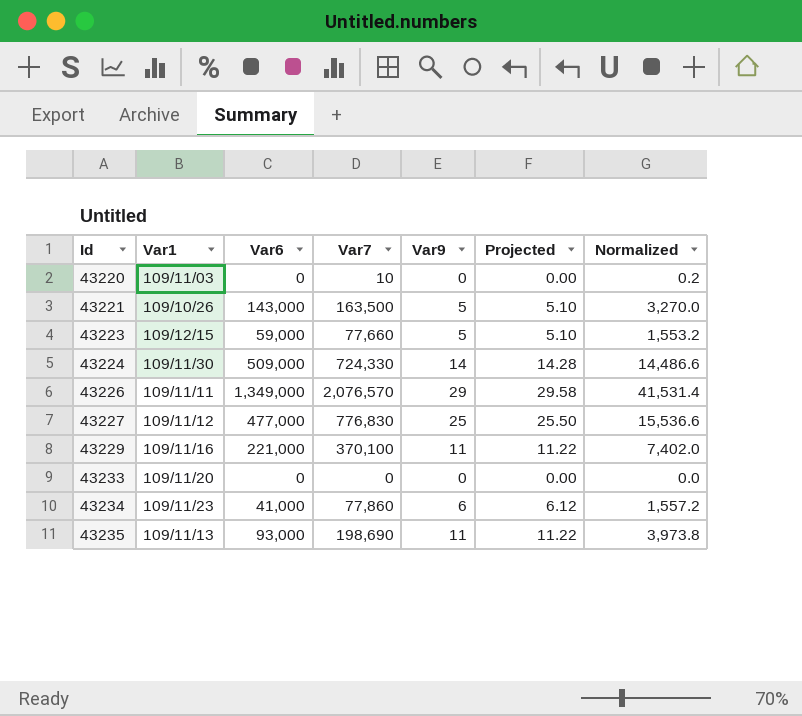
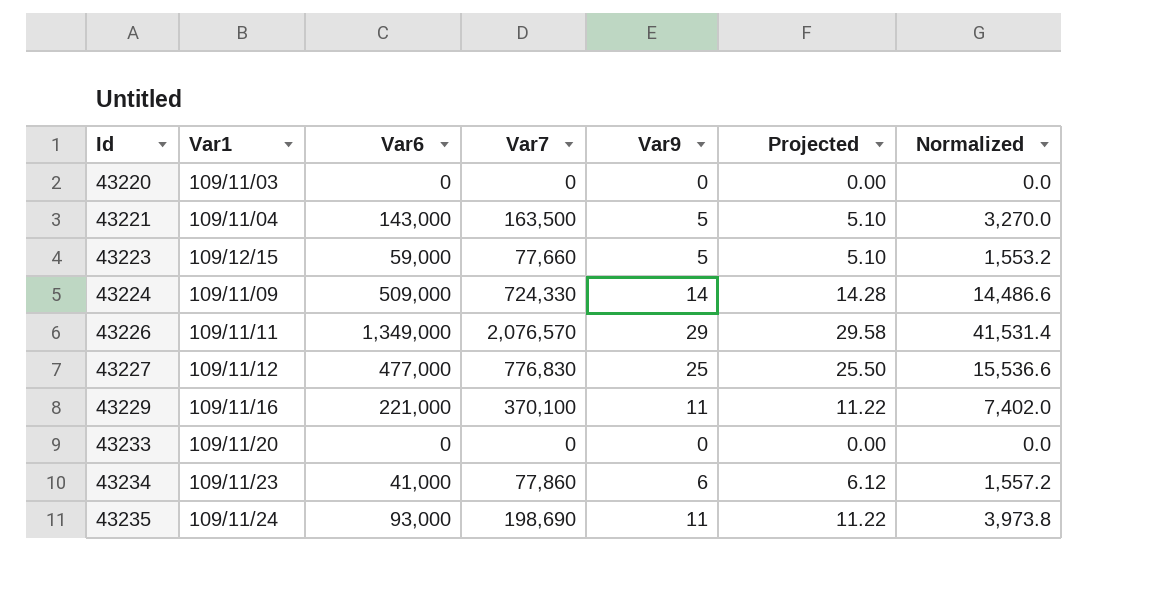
43220 | Var7: 10 -> 0
43220 | Normalized: 0.2 -> 0.0
43221 | Var1: 109/10/26 -> 109/11/04
43224 | Var1: 109/11/30 -> 109/11/09
43235 | Var1: 109/11/13 -> 109/11/24

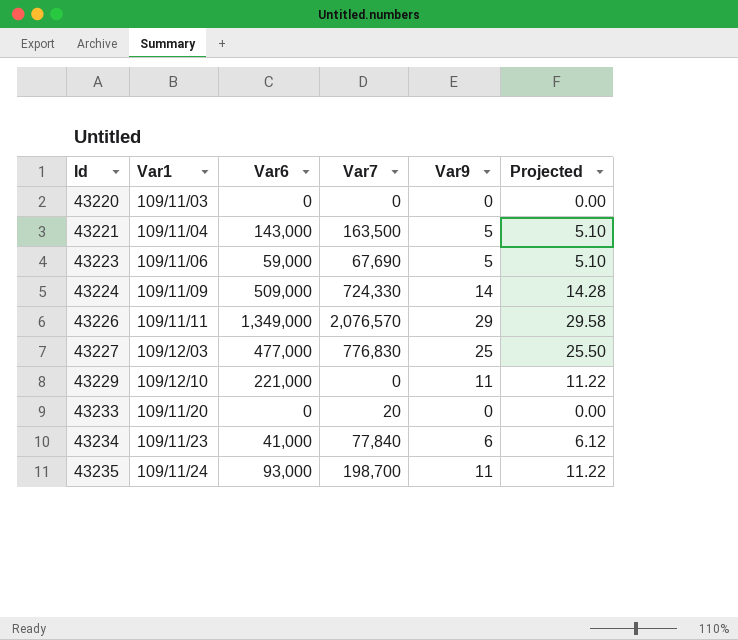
column Normalized | formula: [Var7] * 0.02 -> none
43223 | Var1: 109/12/15 -> 109/11/06
43223 | Var7: 77,660 -> 67,690
43227 | Var1: 109/11/12 -> 109/12/03
43229 | Var1: 109/11/16 -> 109/12/10
43229 | Var7: 370,100 -> 0
43233 | Var7: 0 -> 20
43234 | Var7: 77,860 -> 77,840
43235 | Var7: 198,690 -> 198,700

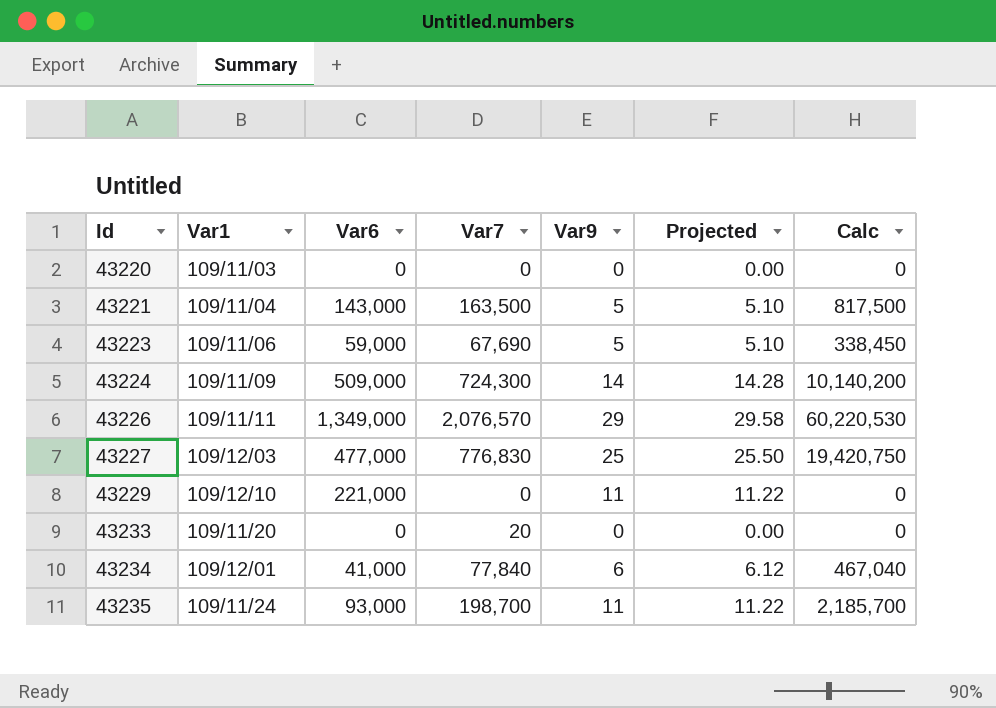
column Calc | formula: none -> [Var7] * [Var9]
43224 | Var7: 724,330 -> 724,300
43234 | Var1: 109/11/23 -> 109/12/01

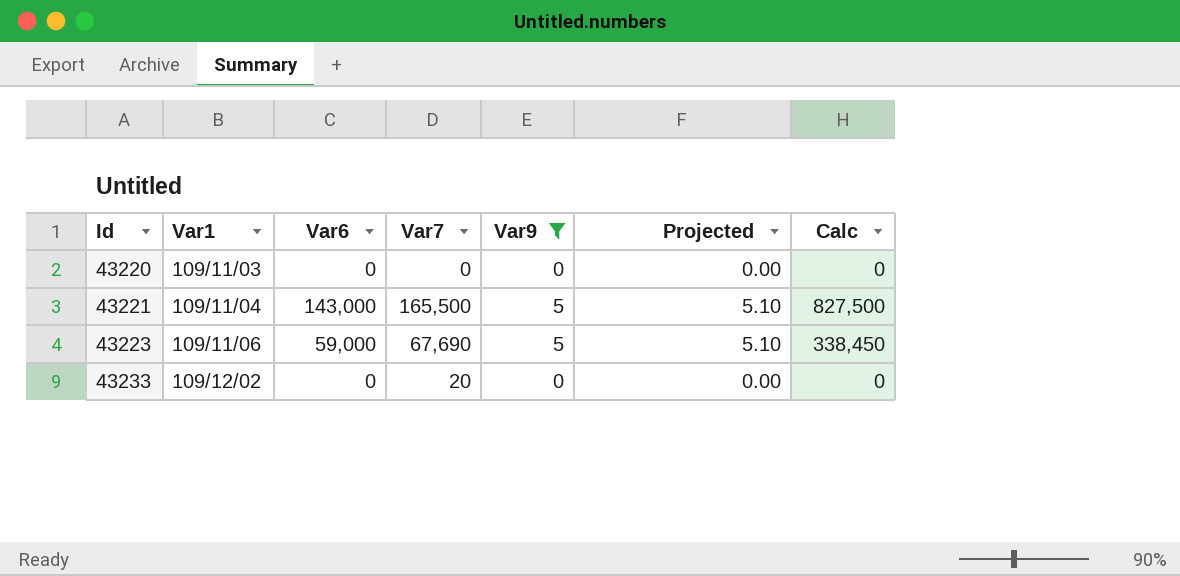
filter: none -> Var9 <= 5
43221 | Var7: 163,500 -> 165,500
43221 | Calc: 817,500 -> 827,500
43233 | Var1: 109/11/20 -> 109/12/02

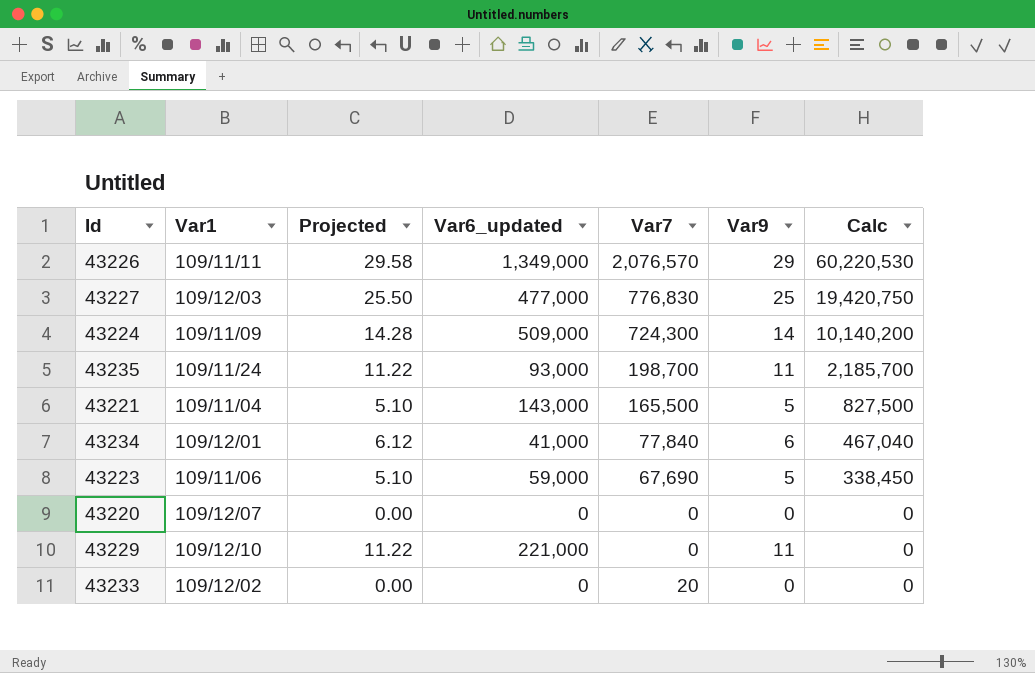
filter: Var9 <= 5 -> none
row order: Id ascending -> Calc descending
column Projected | position: 6 -> 3
column name: Var6 -> Var6_updated
43220 | Var1: 109/11/03 -> 109/12/07

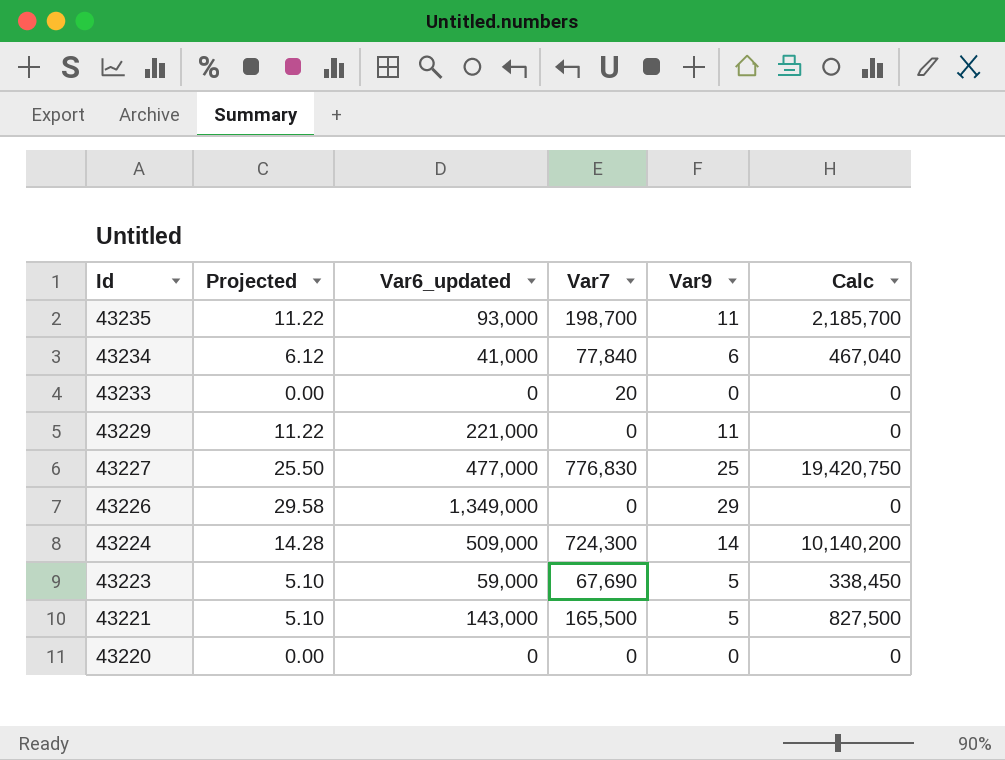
row order: Calc descending -> Id descending
column Var1 | position: 2 -> none
43226 | Var7: 2,076,570 -> 0
43226 | Calc: 60,220,530 -> 0

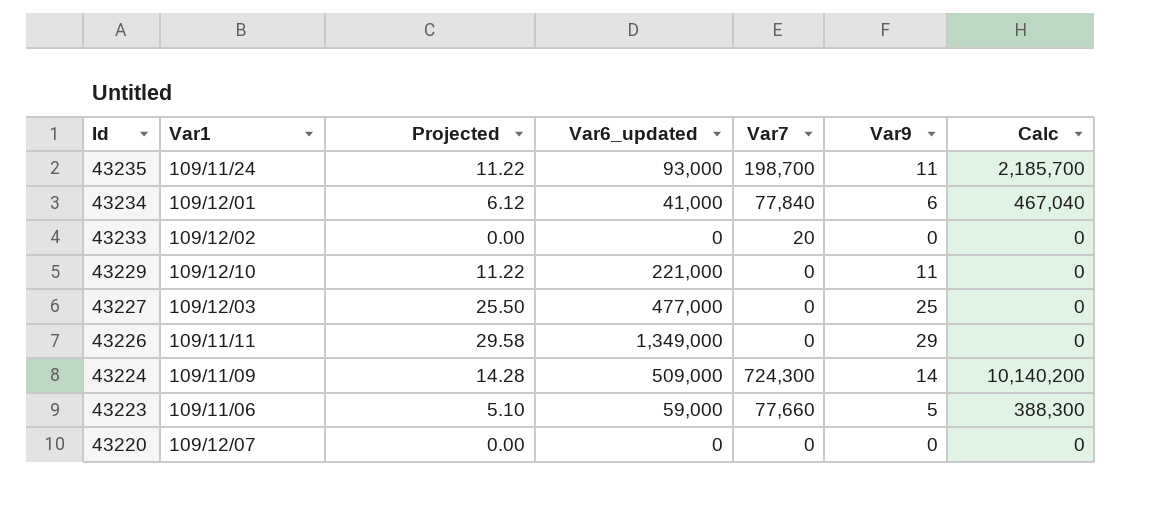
column Var1 | position: none -> 2
row 43221: 5.10 | 143,000 | 165,500 | 5 | 827,500 -> none
43227 | Var7: 776,830 -> 0
43227 | Calc: 19,420,750 -> 0
43223 | Var7: 67,690 -> 77,660
43223 | Calc: 338,450 -> 388,300

